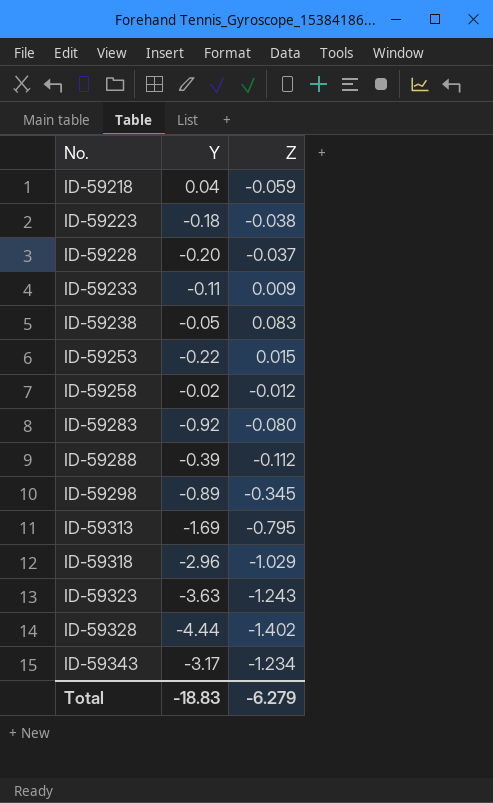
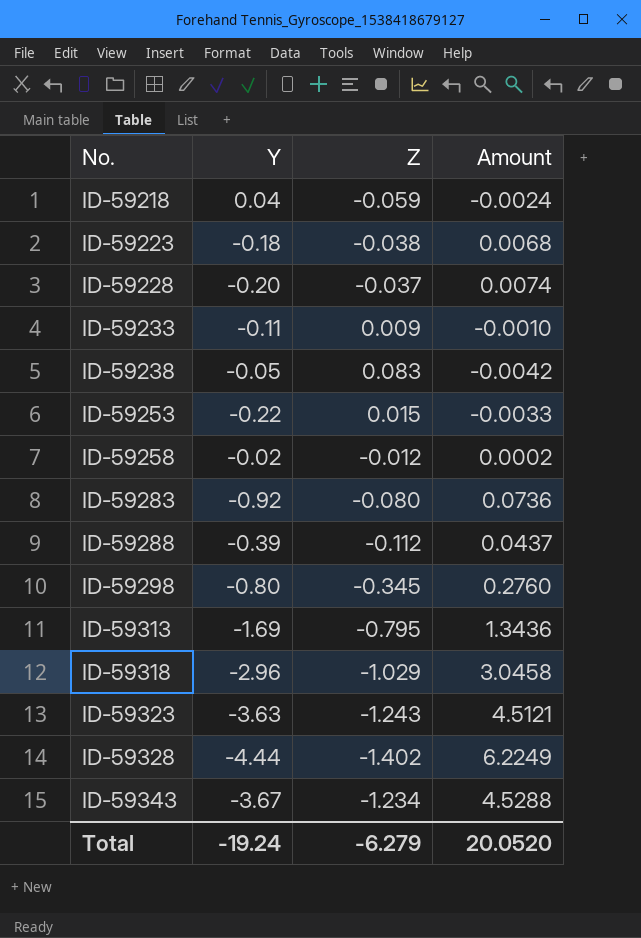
column Amount | formula: none -> [Y] * [Z]
ID-59298 | Y: -0.89 -> -0.80
ID-59343 | Y: -3.17 -> -3.67
Total | Y: -18.83 -> -19.24

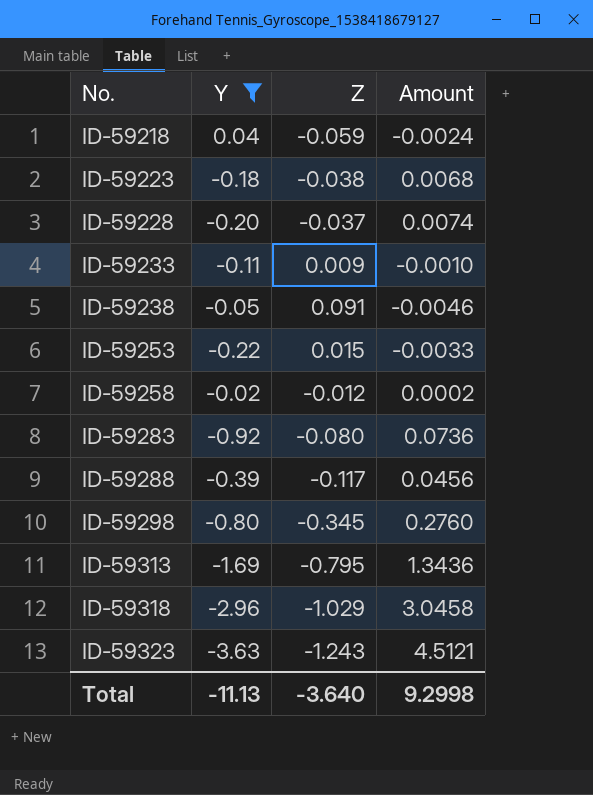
filter: none -> Y >= -3.63
ID-59238 | Z: 0.083 -> 0.091
ID-59238 | Amount: -0.0042 -> -0.0046
ID-59288 | Z: -0.112 -> -0.117
ID-59288 | Amount: 0.0437 -> 0.0456
Total | Y: -19.24 -> -11.13
Total | Z: -6.279 -> -3.640
Total | Amount: 20.0520 -> 9.2998

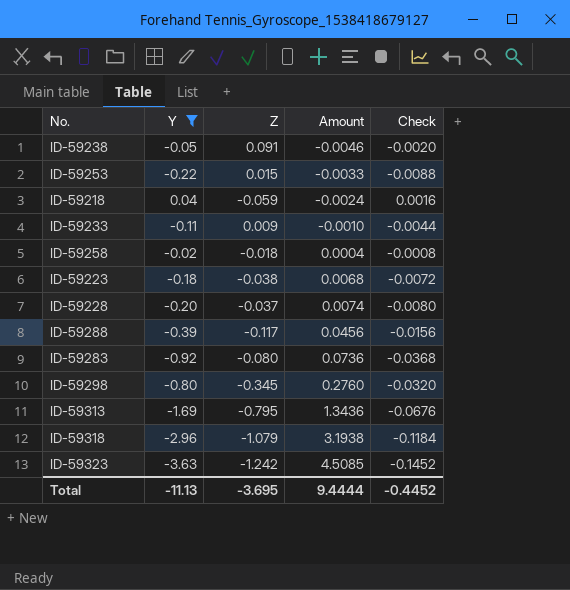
row order: No. ascending -> Amount ascending
column Check | formula: none -> [Y] * 0.04
ID-59258 | Z: -0.012 -> -0.018
ID-59258 | Amount: 0.0002 -> 0.0004
ID-59318 | Z: -1.029 -> -1.079
ID-59318 | Amount: 3.0458 -> 3.1938
ID-59323 | Z: -1.243 -> -1.242
ID-59323 | Amount: 4.5121 -> 4.5085
Total | Z: -3.640 -> -3.695
Total | Amount: 9.2998 -> 9.4444

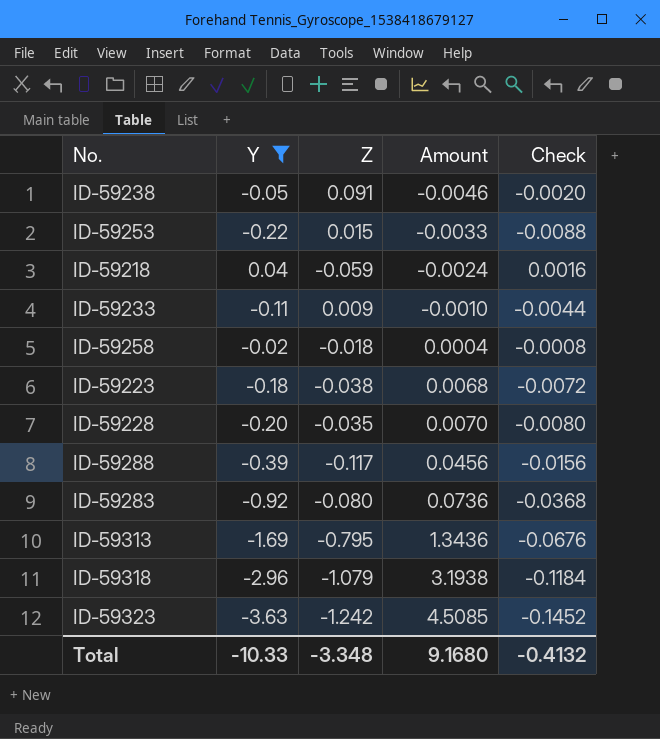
row ID-59298: -0.80 | -0.345 | 0.2760 | -0.0320 -> none
ID-59228 | Z: -0.037 -> -0.035
ID-59228 | Amount: 0.0074 -> 0.0070
Total | Y: -11.13 -> -10.33
Total | Z: -3.695 -> -3.348
Total | Amount: 9.4444 -> 9.1680
Total | Check: -0.4452 -> -0.4132

